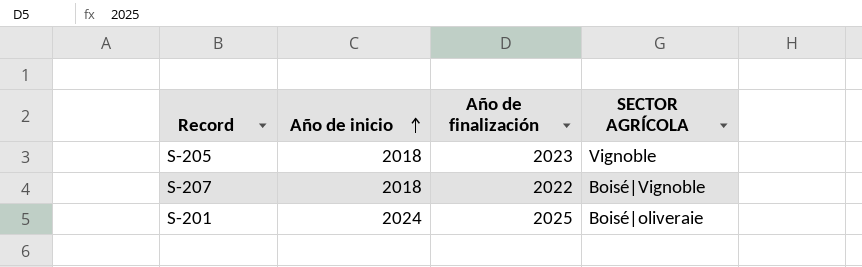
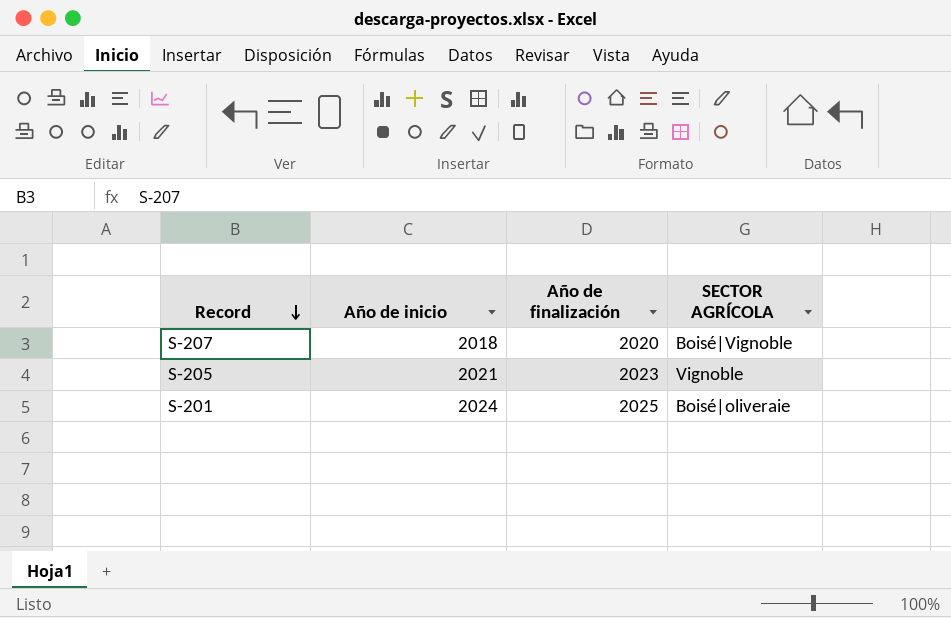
row order: Año de inicio ascending -> Record descending
S-207 | Año de finalización: 2022 -> 2020
S-205 | Año de inicio: 2018 -> 2021

